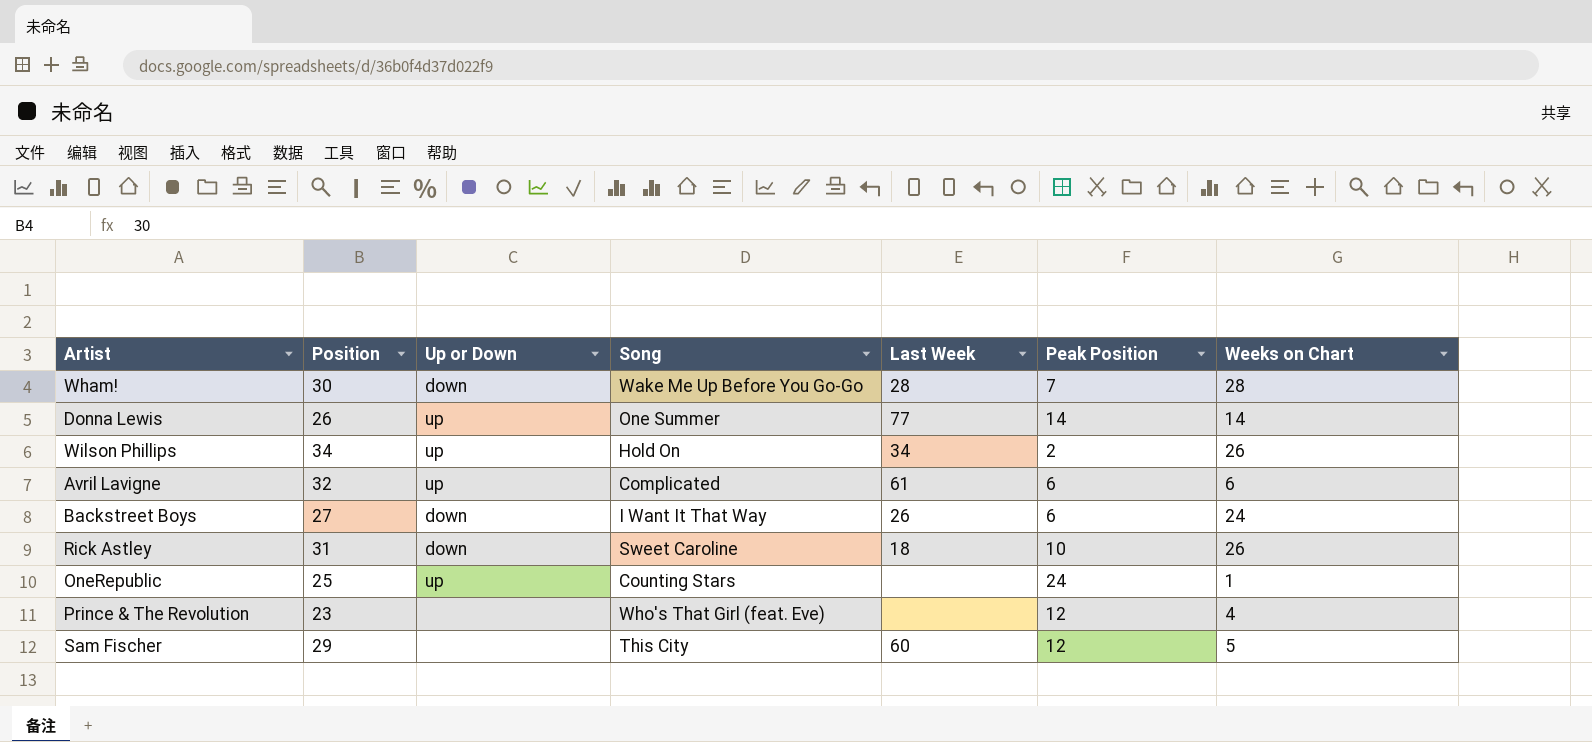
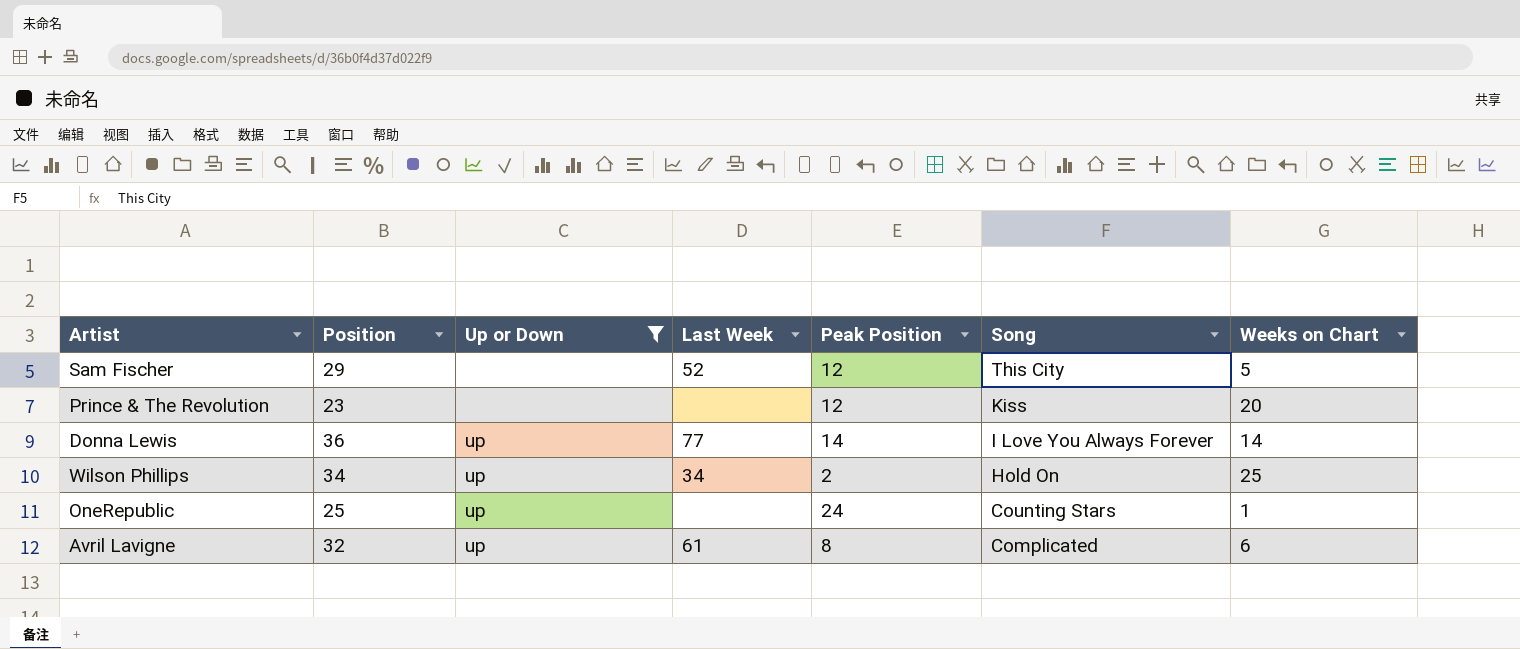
filter: none -> Up or Down != down
row order: none -> Song descending
column Song | position: 4 -> 6
Sam Fischer | Last Week: 60 -> 52
Prince & The Revolution | Song: Who's That Girl (feat. Eve) -> Kiss
Prince & The Revolution | Weeks on Chart: 4 -> 20
Donna Lewis | Position: 26 -> 36
Donna Lewis | Song: One Summer -> I Love You Always Forever
Wilson Phillips | Weeks on Chart: 26 -> 25
Avril Lavigne | Peak Position: 6 -> 8

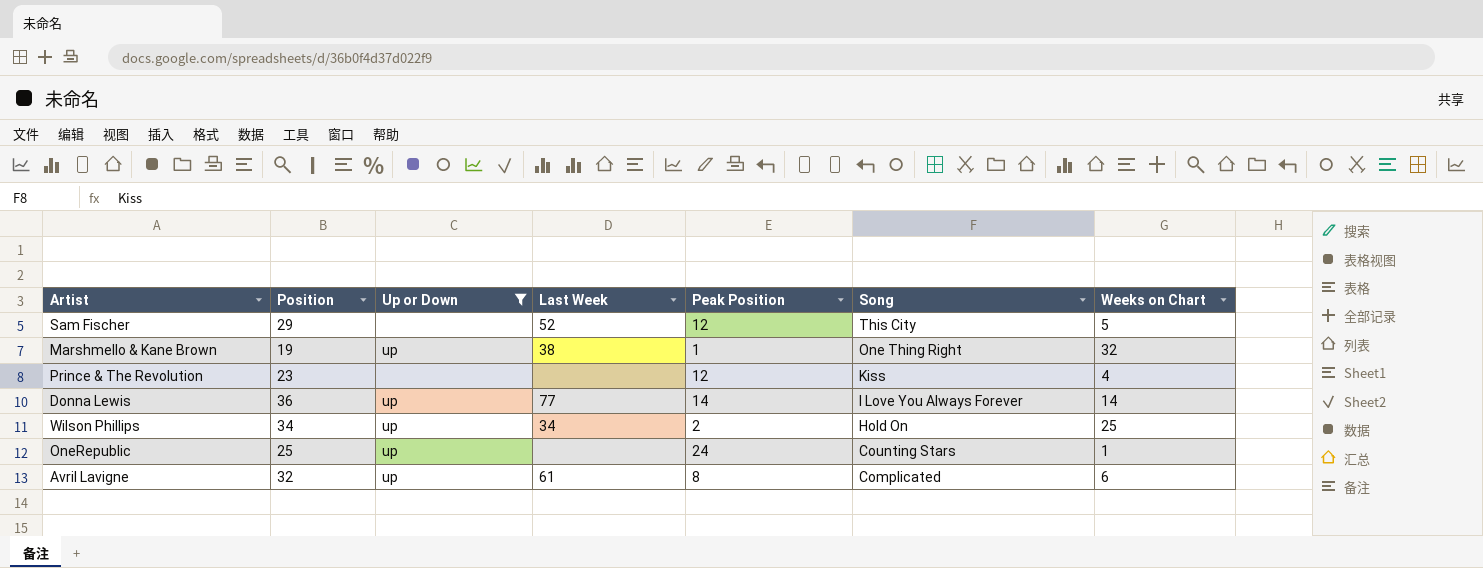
row Marshmello & Kane Brown: none -> 19 | up | 38 | 1 | One Thing Right | 32
Prince & The Revolution | Weeks on Chart: 20 -> 4

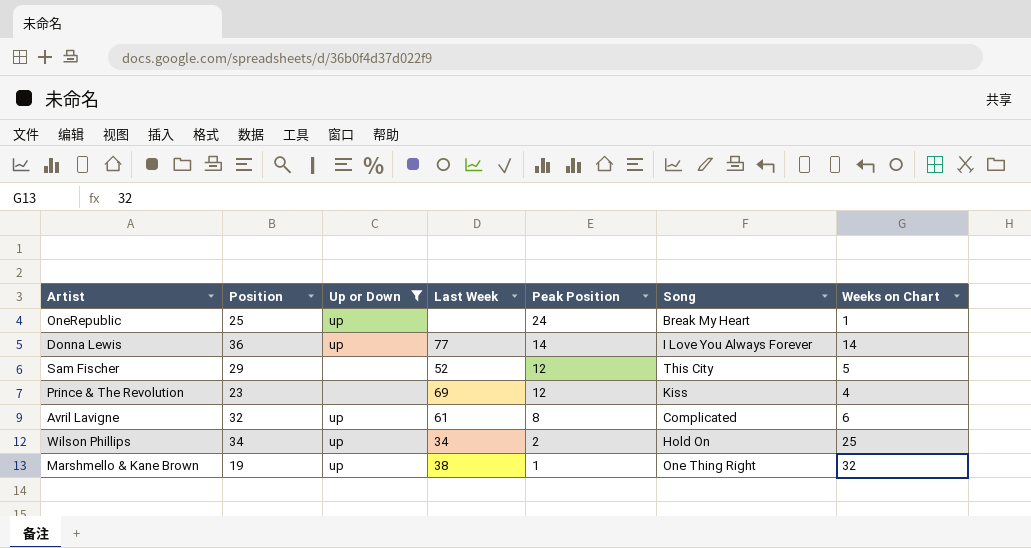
row order: Song descending -> Peak Position descending
OneRepublic | Song: Counting Stars -> Break My Heart
Prince & The Revolution | Last Week: none -> 69

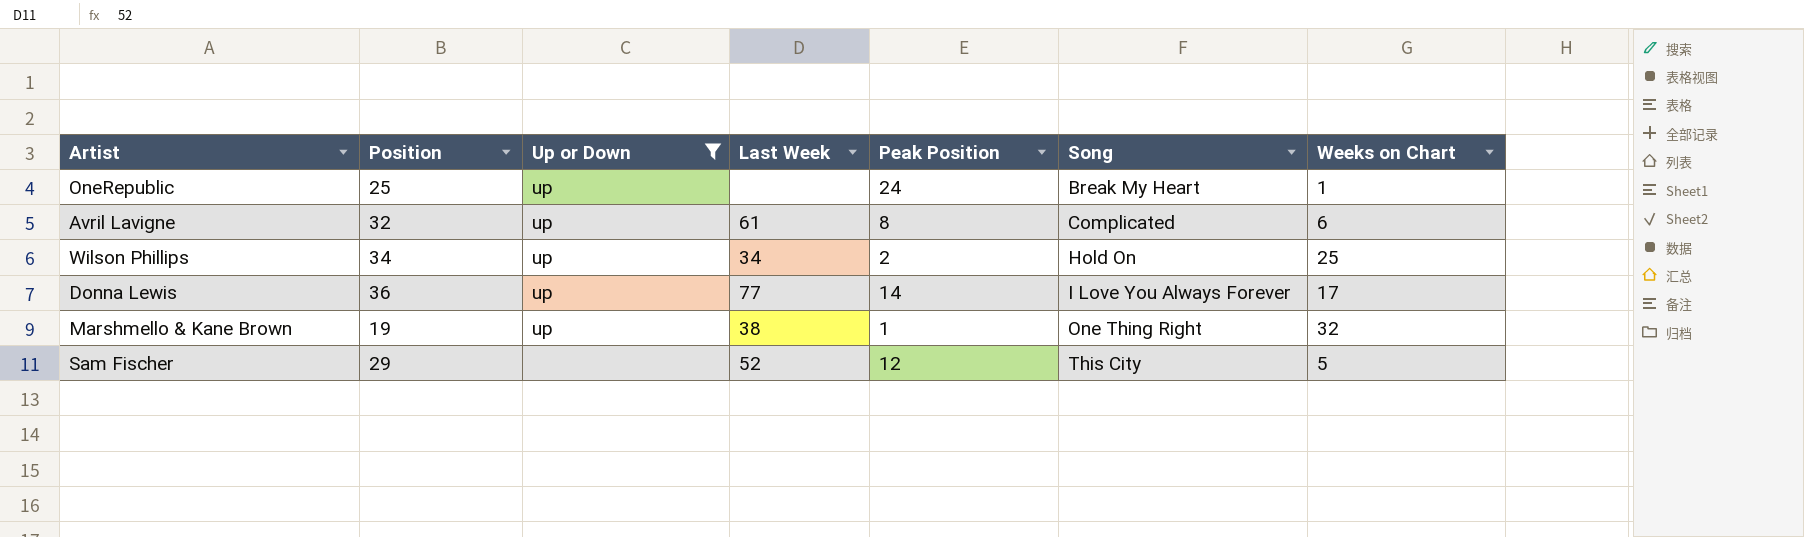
row order: Peak Position descending -> Song ascending
row Prince & The Revolution: 23 | none | 69 | 12 | Kiss | 4 -> none
Donna Lewis | Weeks on Chart: 14 -> 17

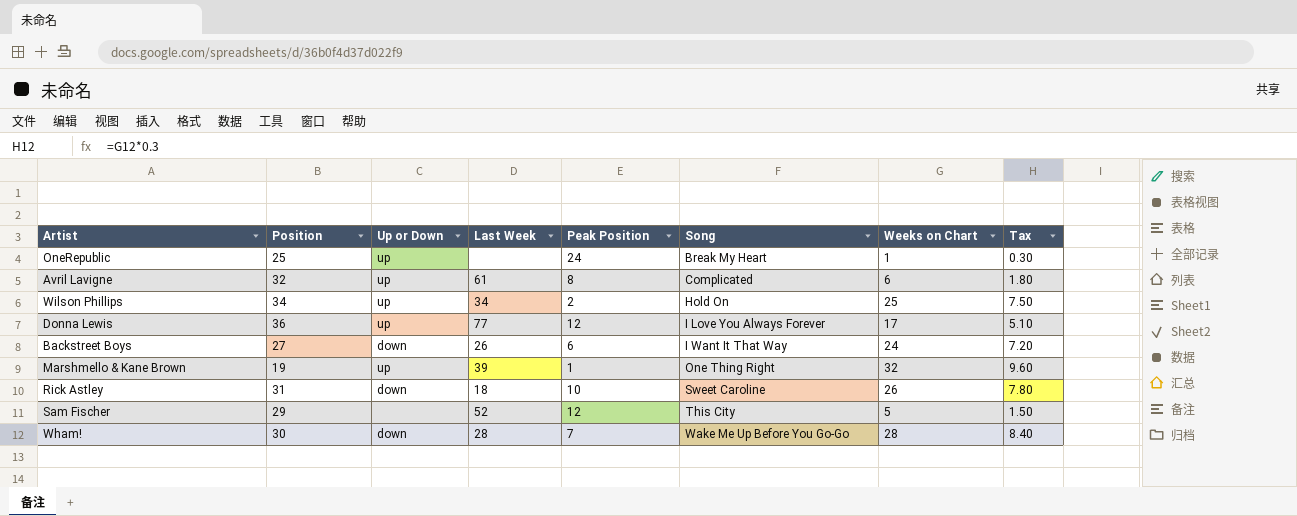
filter: Up or Down != down -> none
column Tax | formula: none -> [Weeks on Chart] * 0.3
Donna Lewis | Peak Position: 14 -> 12
Marshmello & Kane Brown | Last Week: 38 -> 39

